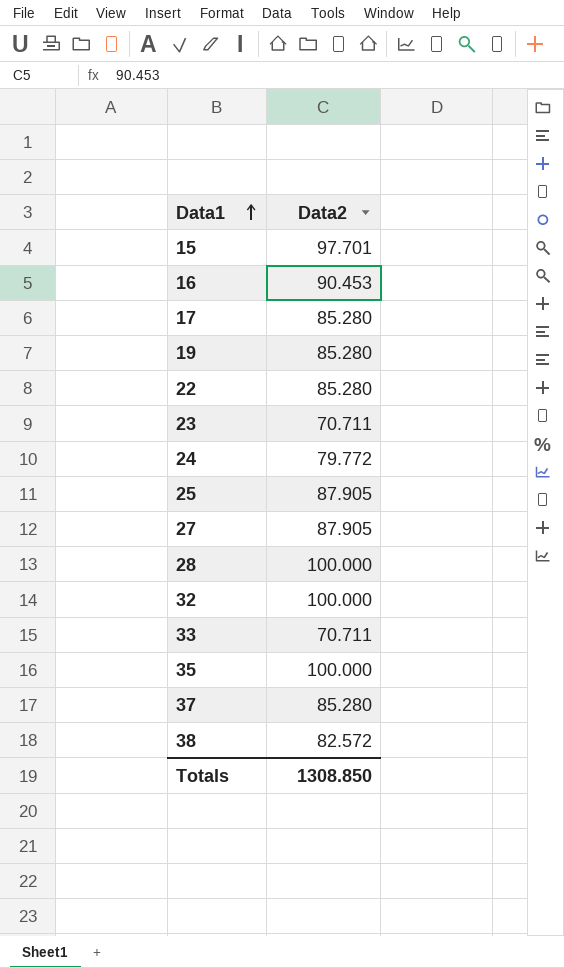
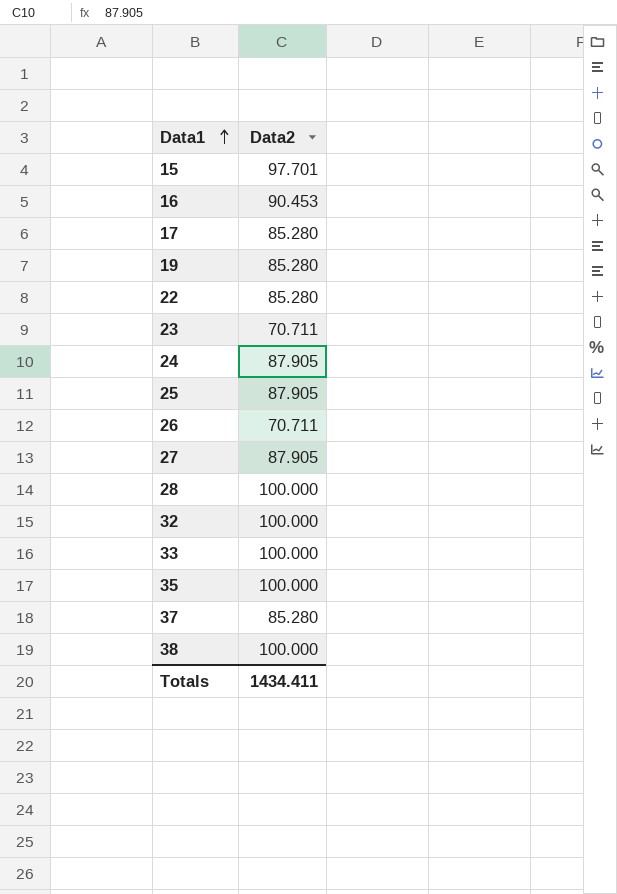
24 | Data2: 79.772 -> 87.905
row 26: none -> 70.711
33 | Data2: 70.711 -> 100.000
38 | Data2: 82.572 -> 100.000
Totals | Data2: 1308.850 -> 1434.411

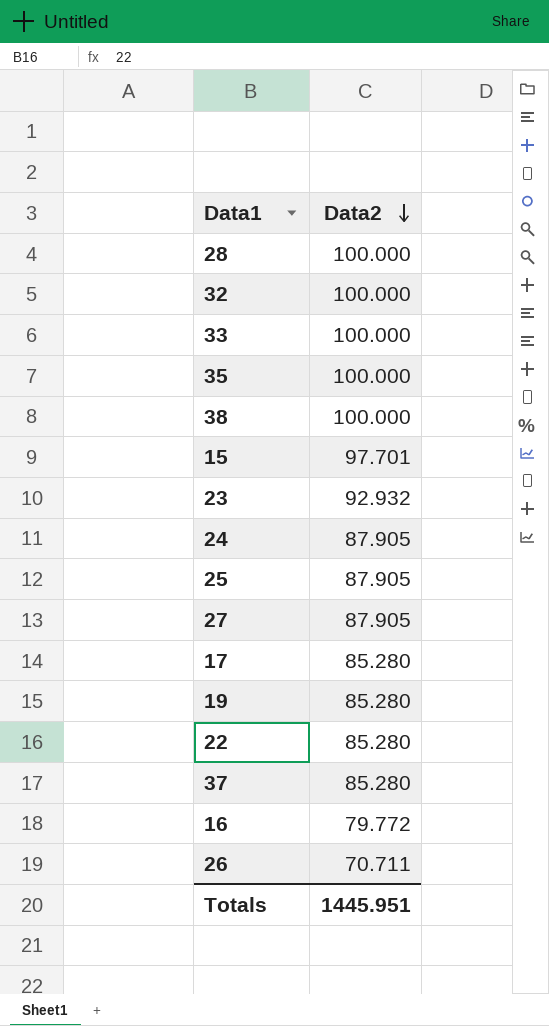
row order: Data1 ascending -> Data2 descending
23 | Data2: 70.711 -> 92.932
16 | Data2: 90.453 -> 79.772
Totals | Data2: 1434.411 -> 1445.951

